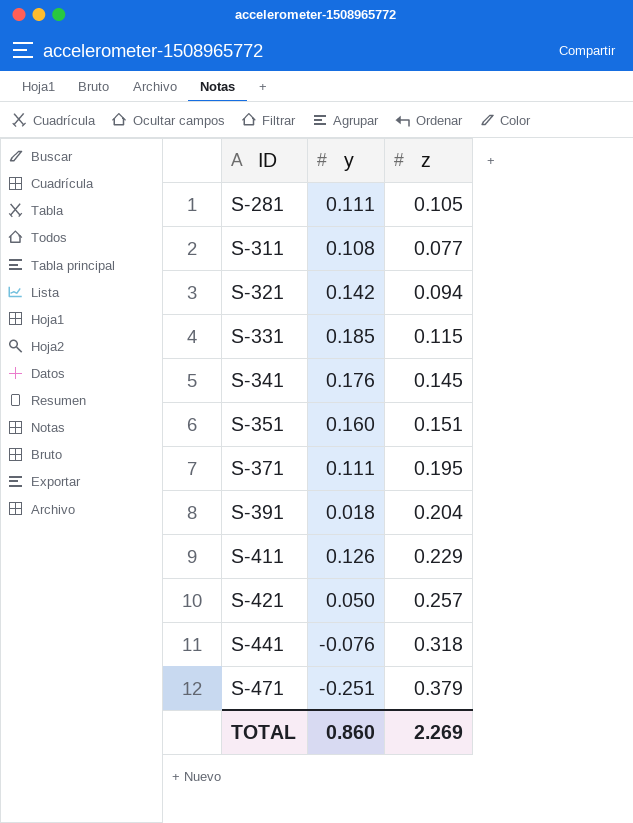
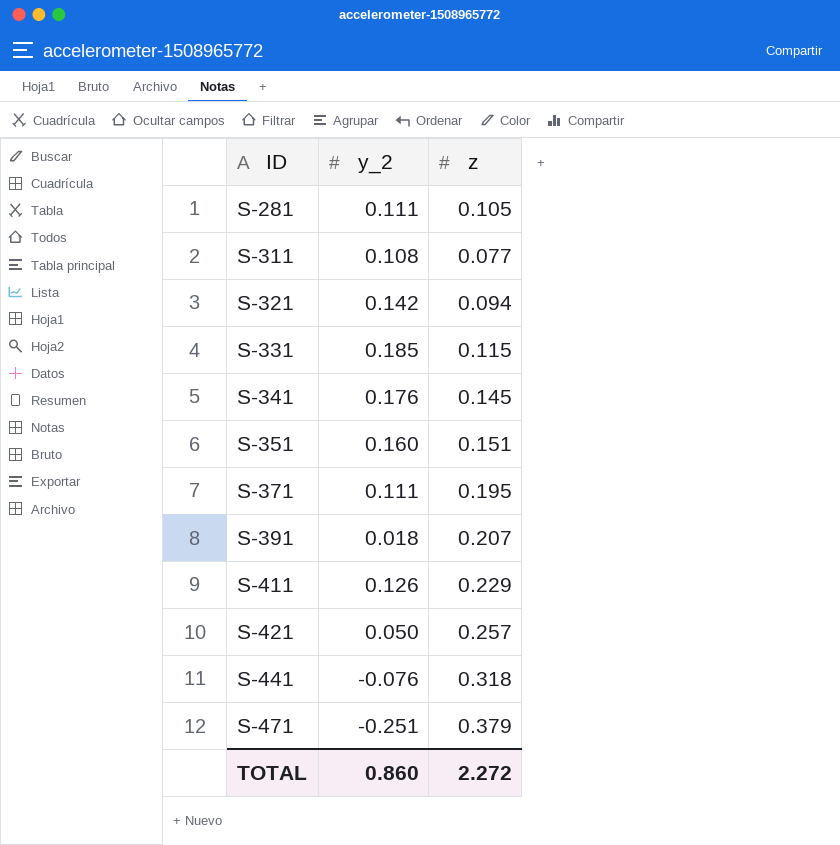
column name: y -> y_2
S-391 | z: 0.204 -> 0.207
TOTAL | z: 2.269 -> 2.272

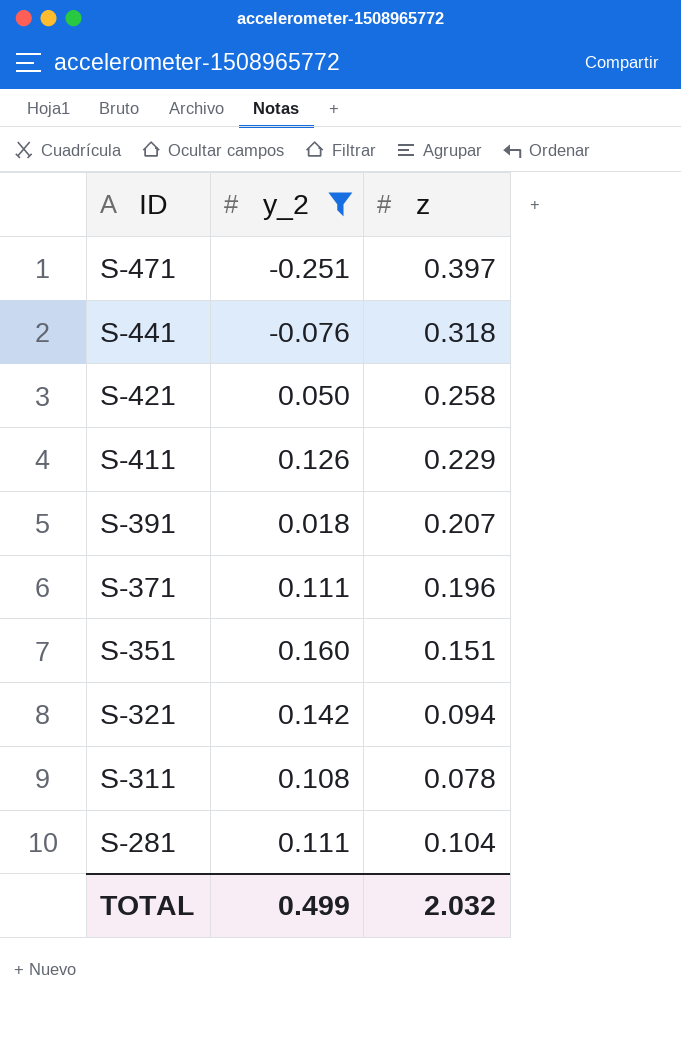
filter: none -> y_2 <= 0.160
row order: ID ascending -> ID descending
S-471 | z: 0.379 -> 0.397
S-421 | z: 0.257 -> 0.258
S-371 | z: 0.195 -> 0.196
S-311 | z: 0.077 -> 0.078
S-281 | z: 0.105 -> 0.104
TOTAL | y_2: 0.860 -> 0.499
TOTAL | z: 2.272 -> 2.032

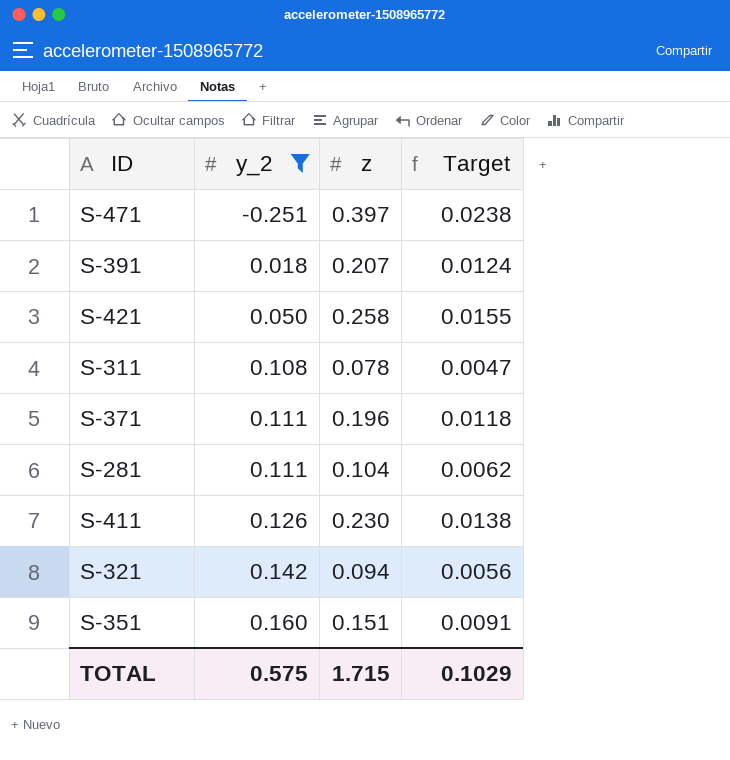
row order: ID descending -> y_2 ascending
column Target | formula: none -> [z] * 0.06
row S-441: -0.076 | 0.318 -> none
S-411 | z: 0.229 -> 0.230
TOTAL | y_2: 0.499 -> 0.575
TOTAL | z: 2.032 -> 1.715

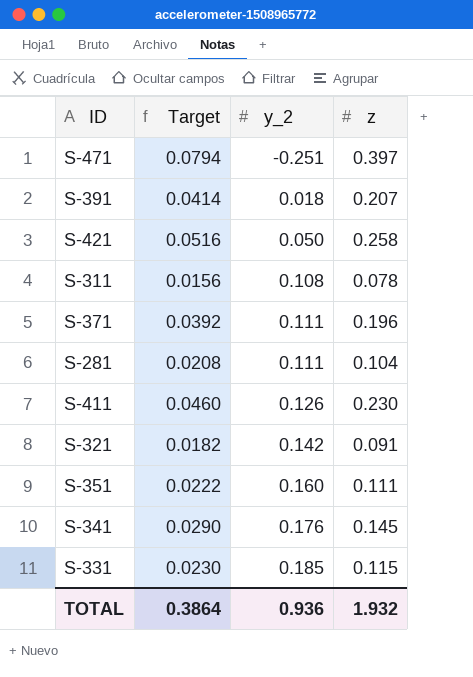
filter: y_2 <= 0.160 -> none
column Target | formula: [z] * 0.06 -> [z] * 0.2
column Target | position: 4 -> 2
S-321 | z: 0.094 -> 0.091
S-351 | z: 0.151 -> 0.111
TOTAL | Target: 0.1029 -> 0.3864
TOTAL | y_2: 0.575 -> 0.936
TOTAL | z: 1.715 -> 1.932

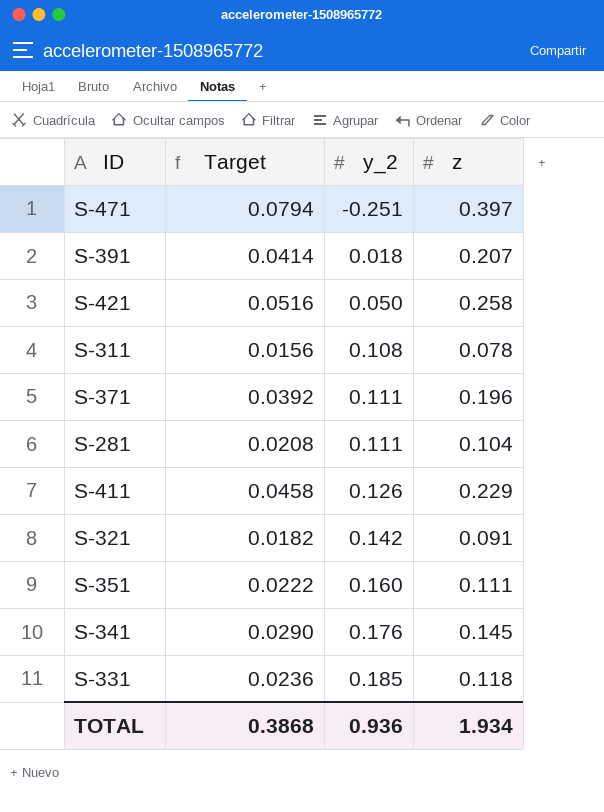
S-411 | Target: 0.0460 -> 0.0458
S-411 | z: 0.230 -> 0.229
S-331 | Target: 0.0230 -> 0.0236
S-331 | z: 0.115 -> 0.118
TOTAL | Target: 0.3864 -> 0.3868
TOTAL | z: 1.932 -> 1.934

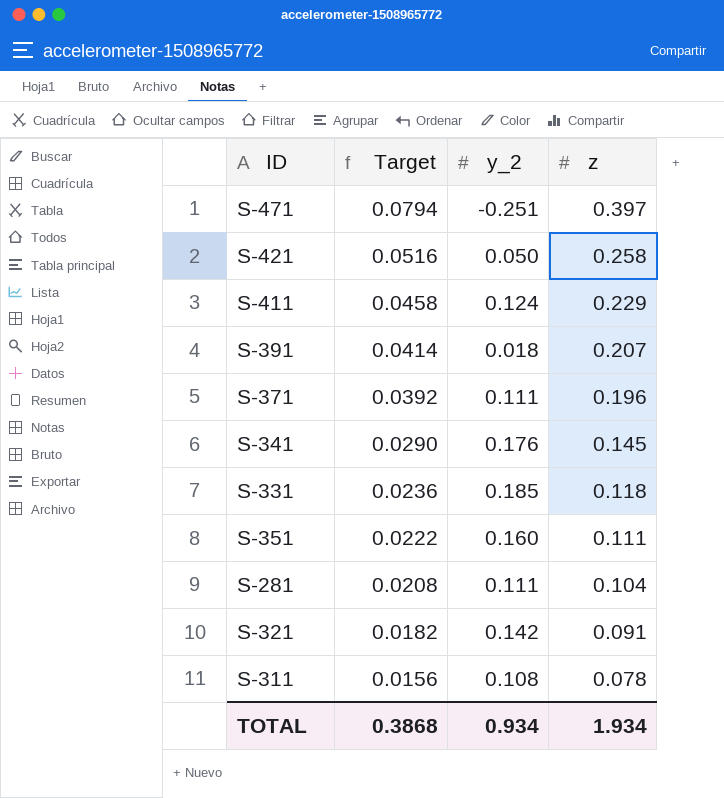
row order: y_2 ascending -> Target descending
S-411 | y_2: 0.126 -> 0.124
TOTAL | y_2: 0.936 -> 0.934

